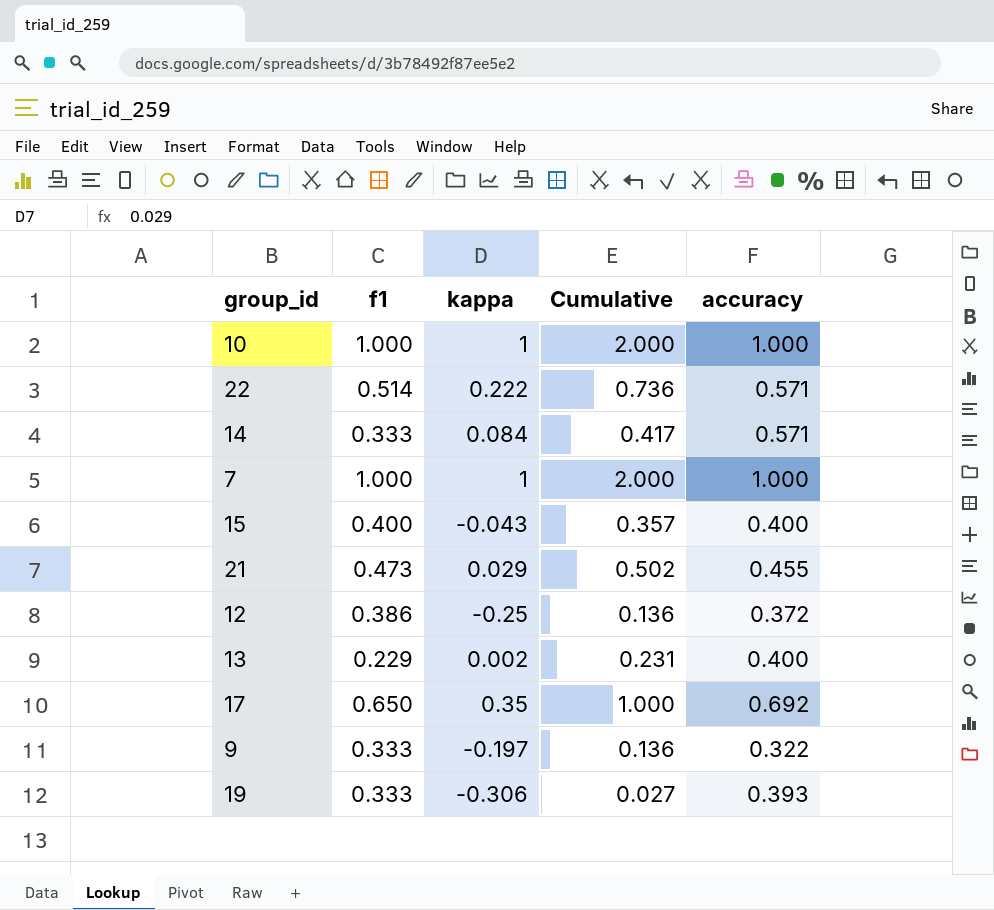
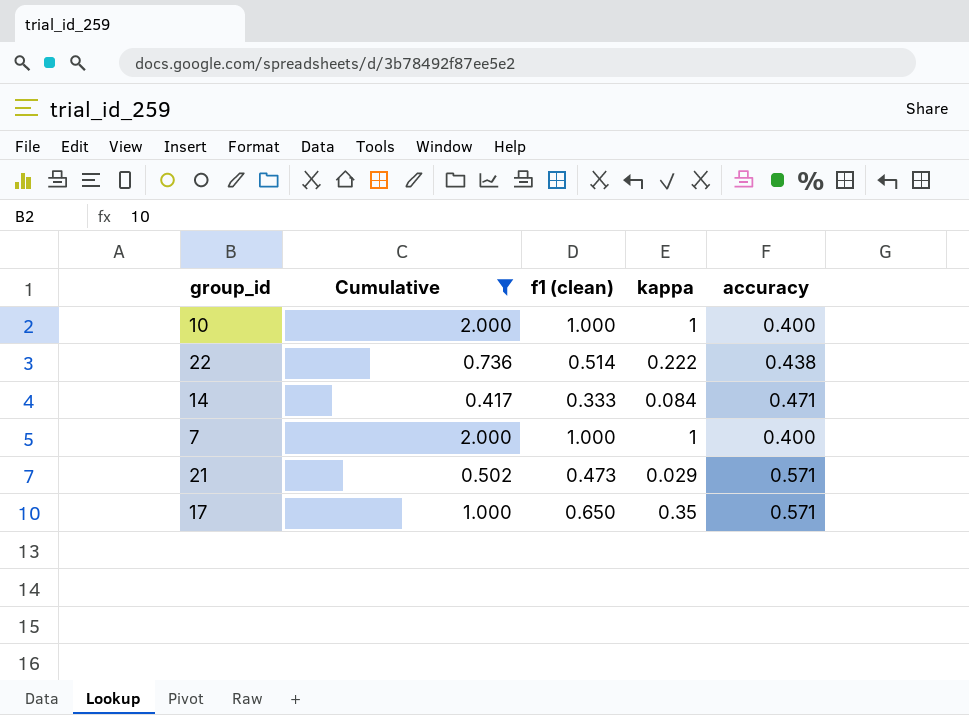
filter: none -> Cumulative >= 0.417
column Cumulative | position: 4 -> 2
column name: f1 -> f1 (clean)
10 | accuracy: 1.000 -> 0.400
22 | accuracy: 0.571 -> 0.438
14 | accuracy: 0.571 -> 0.471
7 | accuracy: 1.000 -> 0.400
21 | accuracy: 0.455 -> 0.571
17 | accuracy: 0.692 -> 0.571

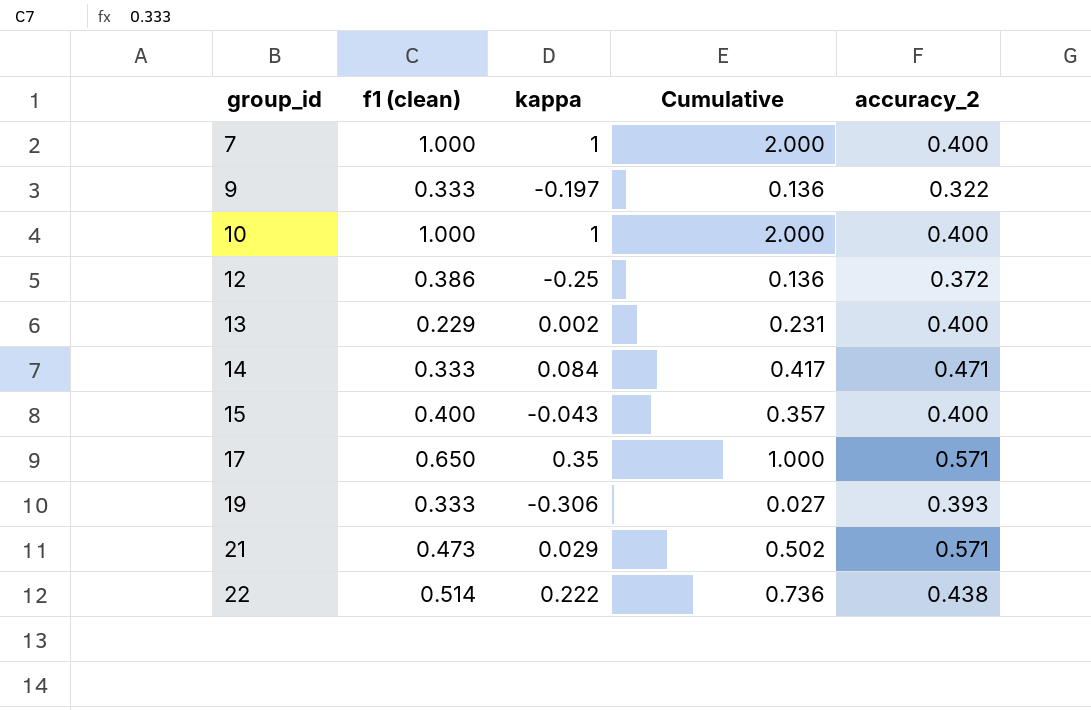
filter: Cumulative >= 0.417 -> none
row order: none -> group_id ascending
column Cumulative | position: 2 -> 4
column name: accuracy -> accuracy_2

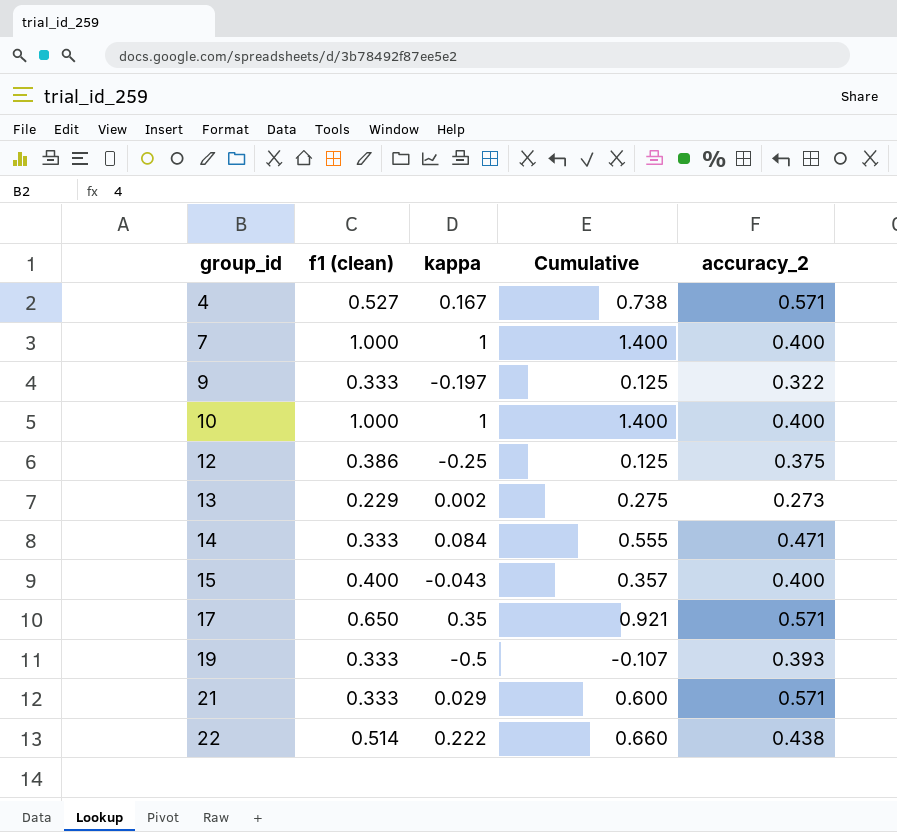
column Cumulative | formula: [f1 (clean)] + [kappa] -> [kappa] + [accuracy_2]
row 4: none -> 0.527 | 0.167 | 0.738 | 0.571
12 | accuracy_2: 0.372 -> 0.375
13 | accuracy_2: 0.400 -> 0.273
19 | kappa: -0.306 -> -0.5
21 | f1 (clean): 0.473 -> 0.333

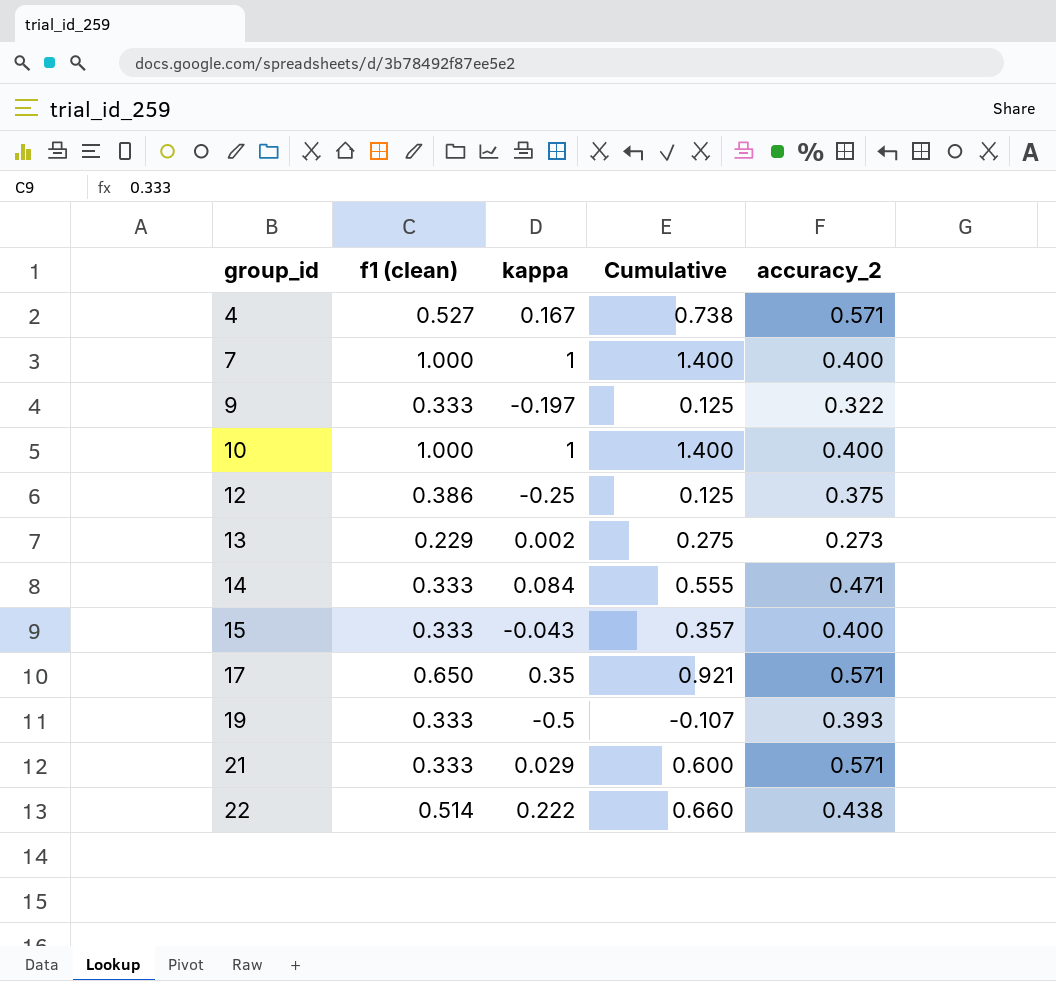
15 | f1 (clean): 0.400 -> 0.333

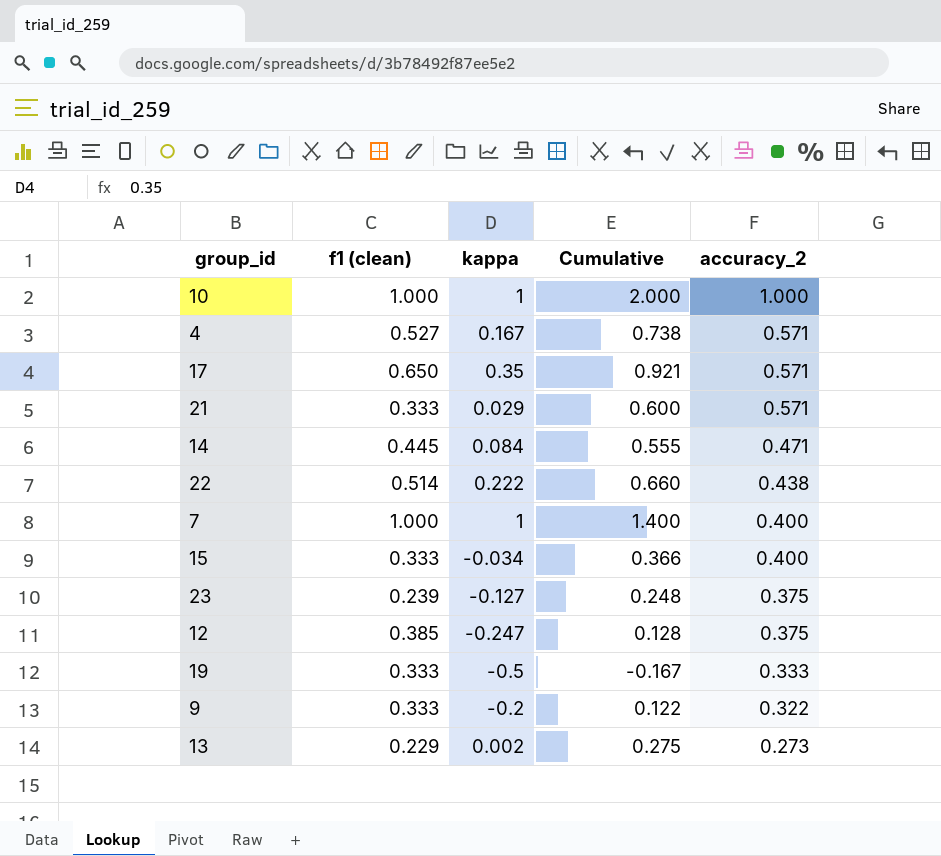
row order: group_id ascending -> accuracy_2 descending
10 | Cumulative: 1.400 -> 2.000
10 | accuracy_2: 0.400 -> 1.000
14 | f1 (clean): 0.333 -> 0.445
15 | kappa: -0.043 -> -0.034
15 | Cumulative: 0.357 -> 0.366
row 23: none -> 0.239 | -0.127 | 0.248 | 0.375
12 | f1 (clean): 0.386 -> 0.385
12 | kappa: -0.25 -> -0.247
12 | Cumulative: 0.125 -> 0.128
19 | Cumulative: -0.107 -> -0.167
19 | accuracy_2: 0.393 -> 0.333
9 | kappa: -0.197 -> -0.2
9 | Cumulative: 0.125 -> 0.122

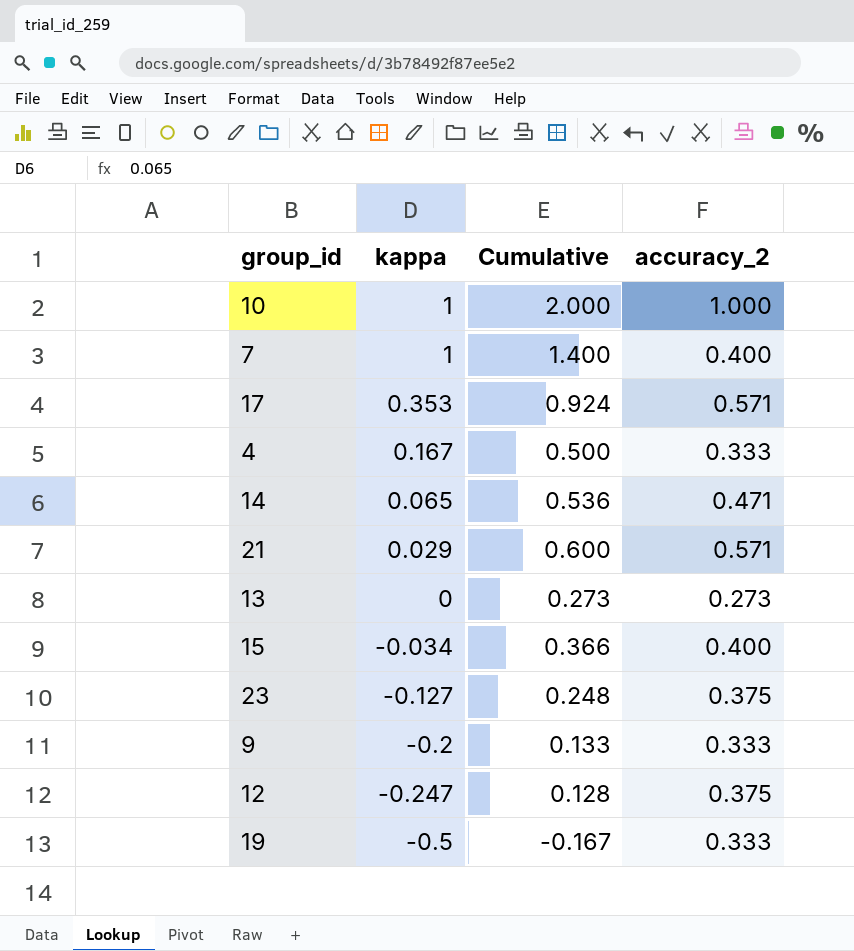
row order: accuracy_2 descending -> kappa descending
column f1 (clean) | position: 2 -> none
row 22: 0.514 | 0.222 | 0.660 | 0.438 -> none
17 | kappa: 0.35 -> 0.353
17 | Cumulative: 0.921 -> 0.924
4 | Cumulative: 0.738 -> 0.500
4 | accuracy_2: 0.571 -> 0.333
14 | kappa: 0.084 -> 0.065
14 | Cumulative: 0.555 -> 0.536
13 | kappa: 0.002 -> 0
13 | Cumulative: 0.275 -> 0.273
9 | Cumulative: 0.122 -> 0.133
9 | accuracy_2: 0.322 -> 0.333

